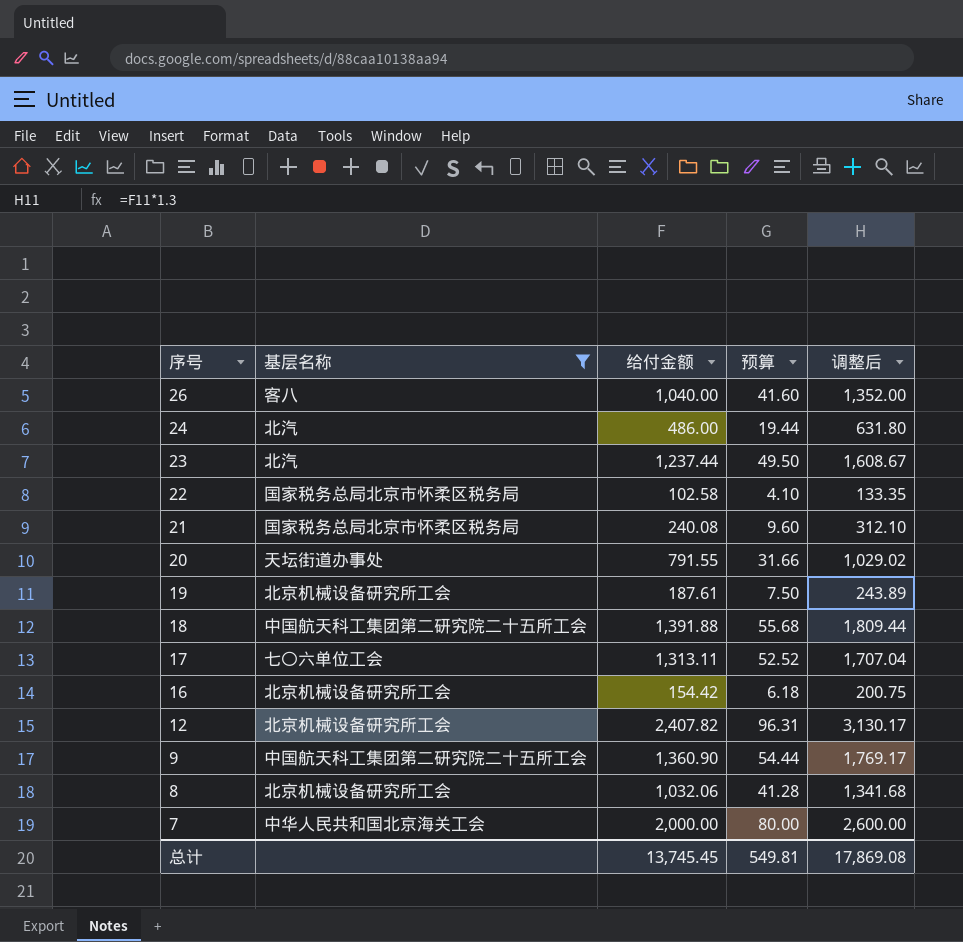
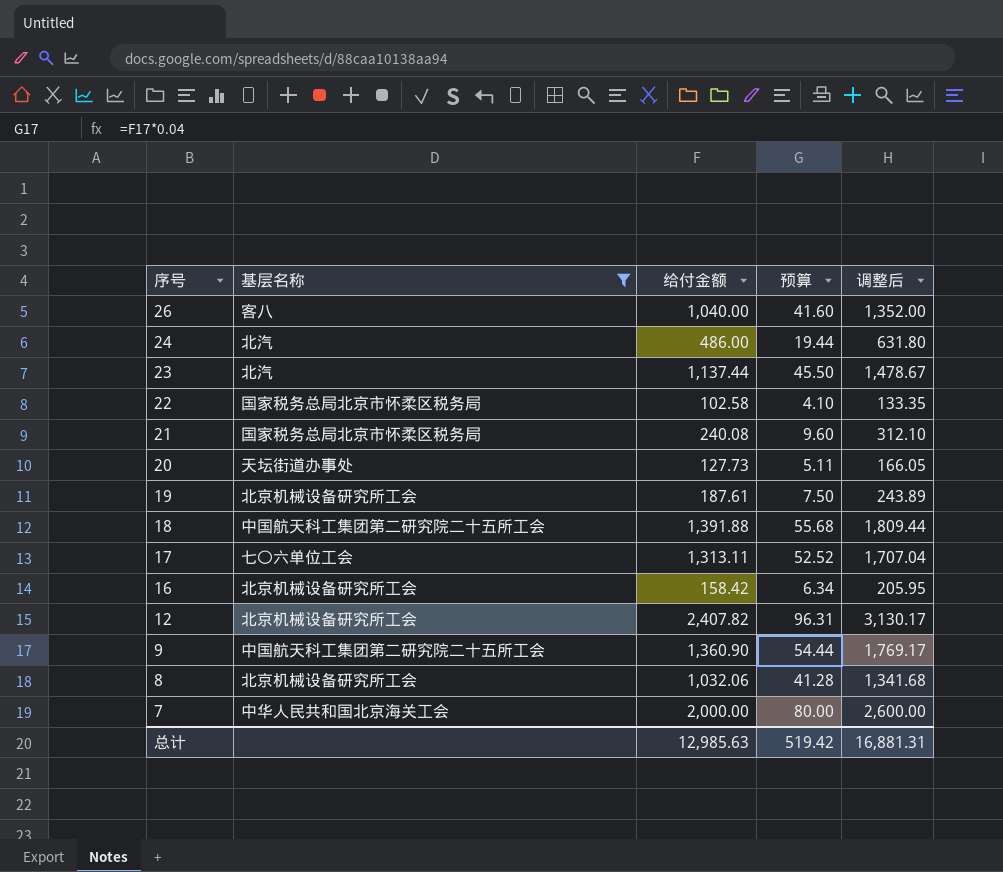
23 | 给付金额: 1,237.44 -> 1,137.44
23 | 预算: 49.50 -> 45.50
23 | 调整后: 1,608.67 -> 1,478.67
20 | 给付金额: 791.55 -> 127.73
20 | 预算: 31.66 -> 5.11
20 | 调整后: 1,029.02 -> 166.05
16 | 给付金额: 154.42 -> 158.42
16 | 预算: 6.18 -> 6.34
16 | 调整后: 200.75 -> 205.95
总计 | 给付金额: 13,745.45 -> 12,985.63
总计 | 预算: 549.81 -> 519.42
总计 | 调整后: 17,869.08 -> 16,881.31

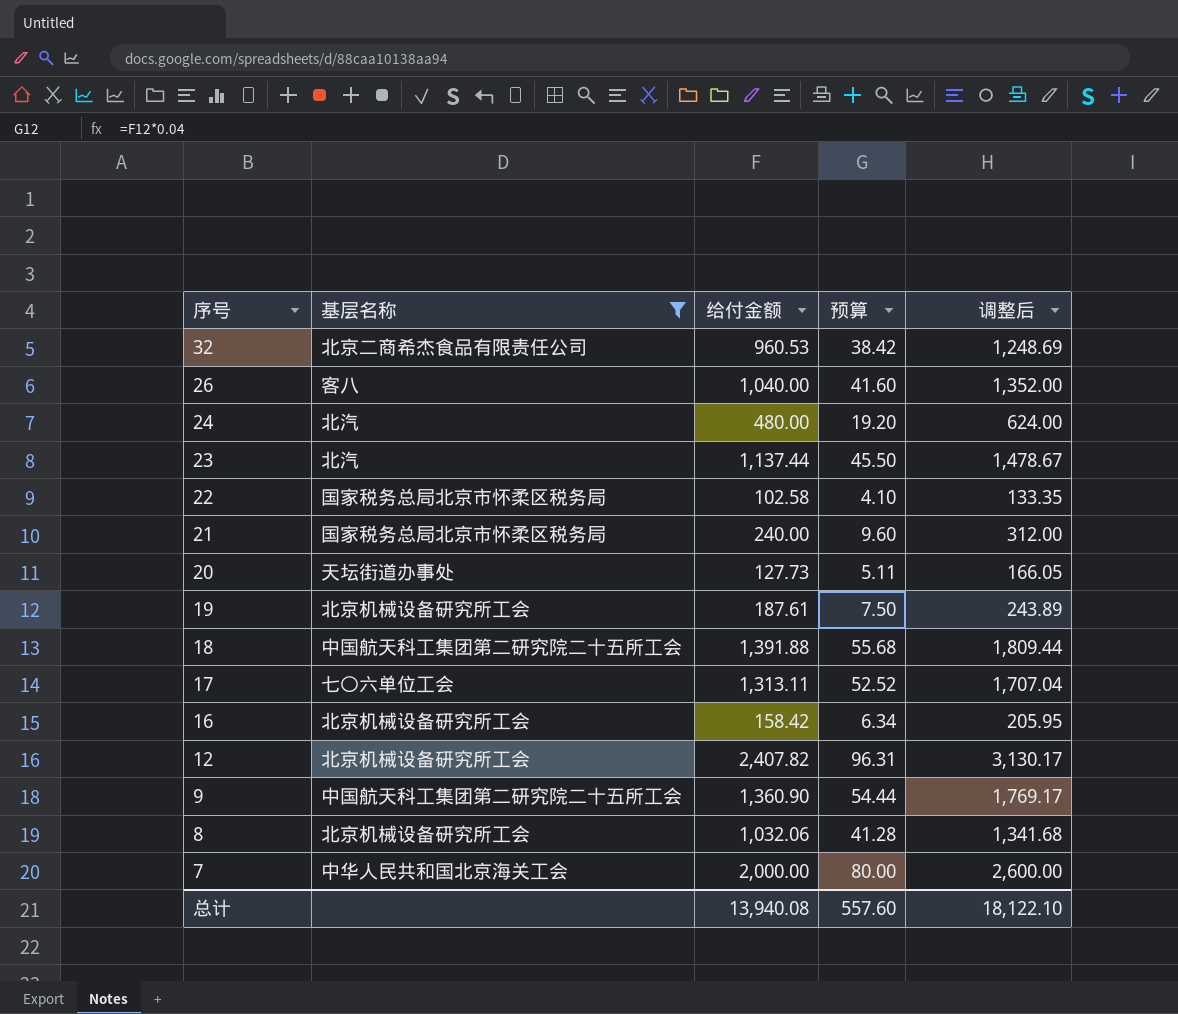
row 32: none -> 北京二商希杰食品有限责任公司 | 960.53 | 38.42 | 1,248.69
24 | 给付金额: 486.00 -> 480.00
24 | 预算: 19.44 -> 19.20
24 | 调整后: 631.80 -> 624.00
21 | 给付金额: 240.08 -> 240.00
21 | 调整后: 312.10 -> 312.00
总计 | 给付金额: 12,985.63 -> 13,940.08
总计 | 预算: 519.42 -> 557.60
总计 | 调整后: 16,881.31 -> 18,122.10

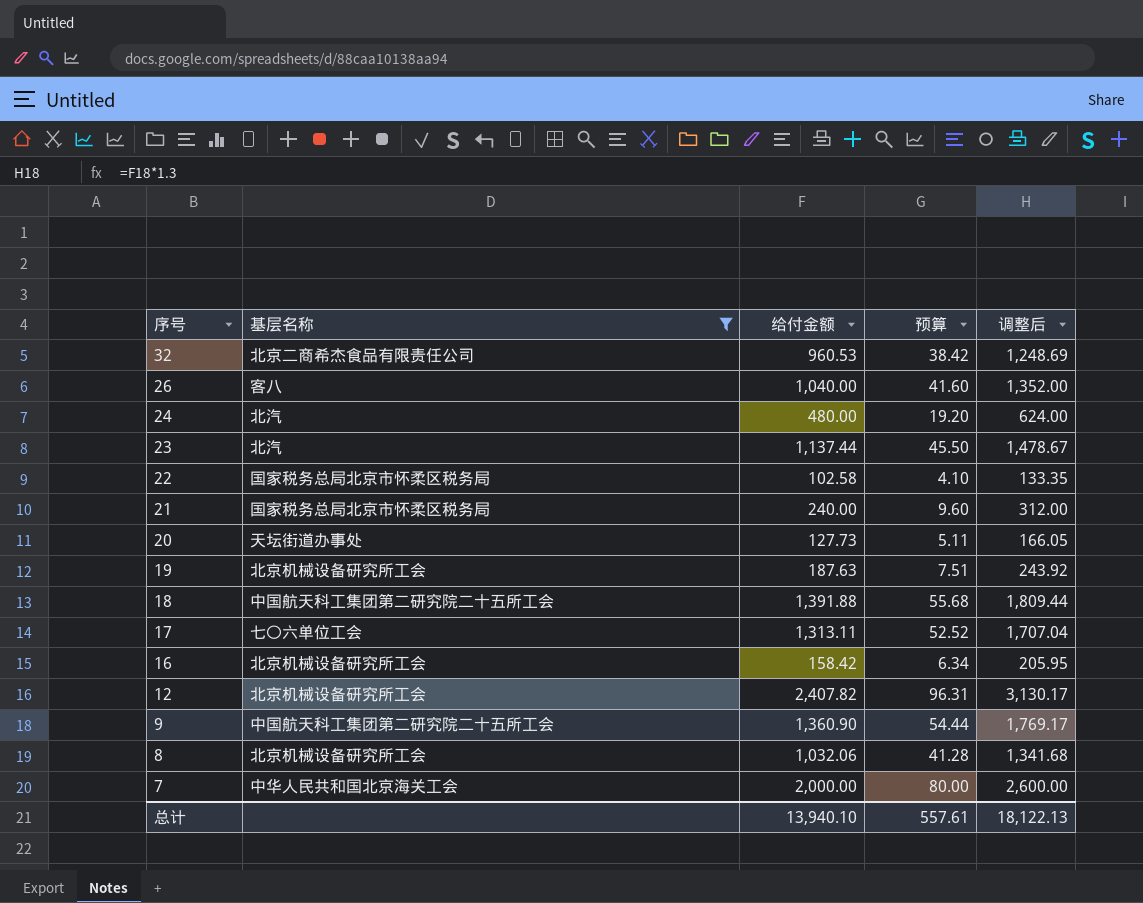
19 | 给付金额: 187.61 -> 187.63
19 | 预算: 7.50 -> 7.51
19 | 调整后: 243.89 -> 243.92
总计 | 给付金额: 13,940.08 -> 13,940.10
总计 | 预算: 557.60 -> 557.61
总计 | 调整后: 18,122.10 -> 18,122.13

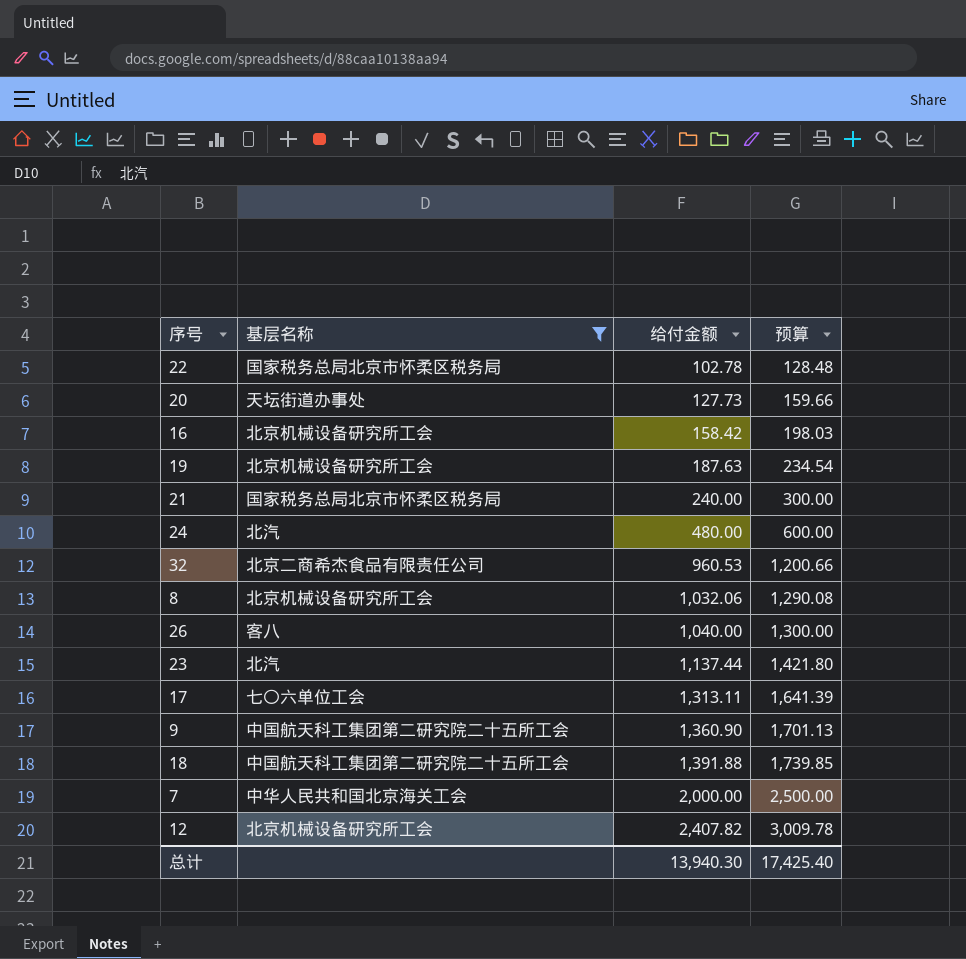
row order: 序号 descending -> 给付金额 ascending
column 调整后 | formula: [给付金额] * 1.3 -> none
column 预算 | formula: [给付金额] * 0.04 -> [给付金额] * 1.25
22 | 给付金额: 102.58 -> 102.78
总计 | 给付金额: 13,940.10 -> 13,940.30
总计 | 预算: 557.61 -> 17,425.40

